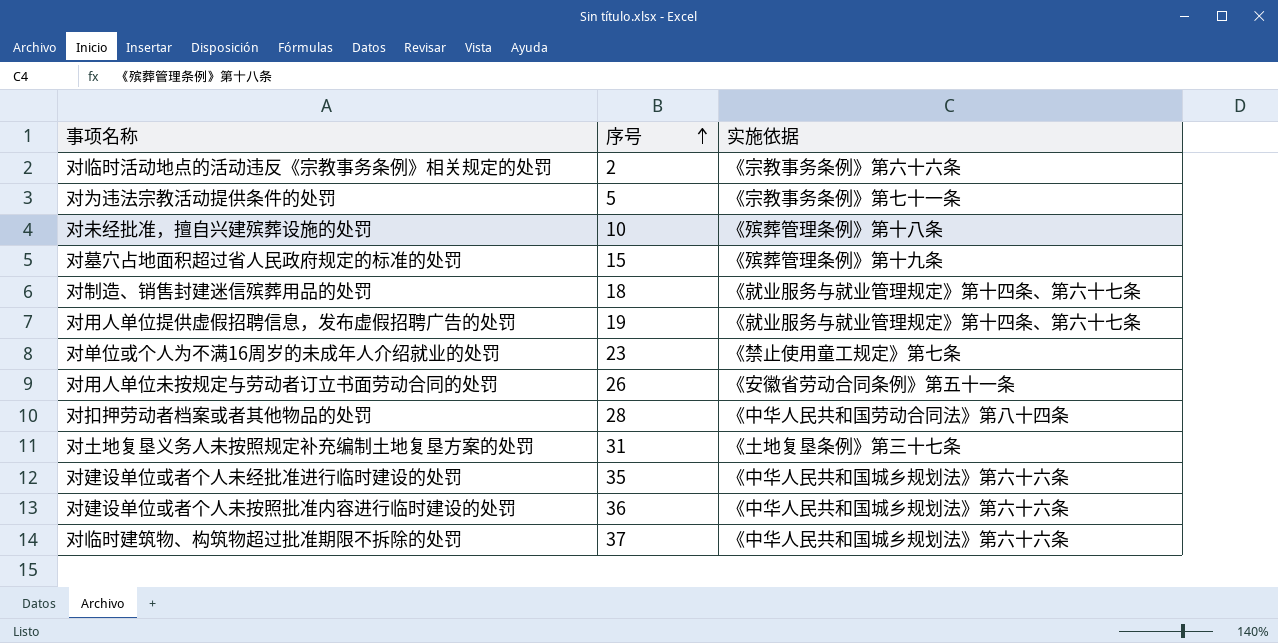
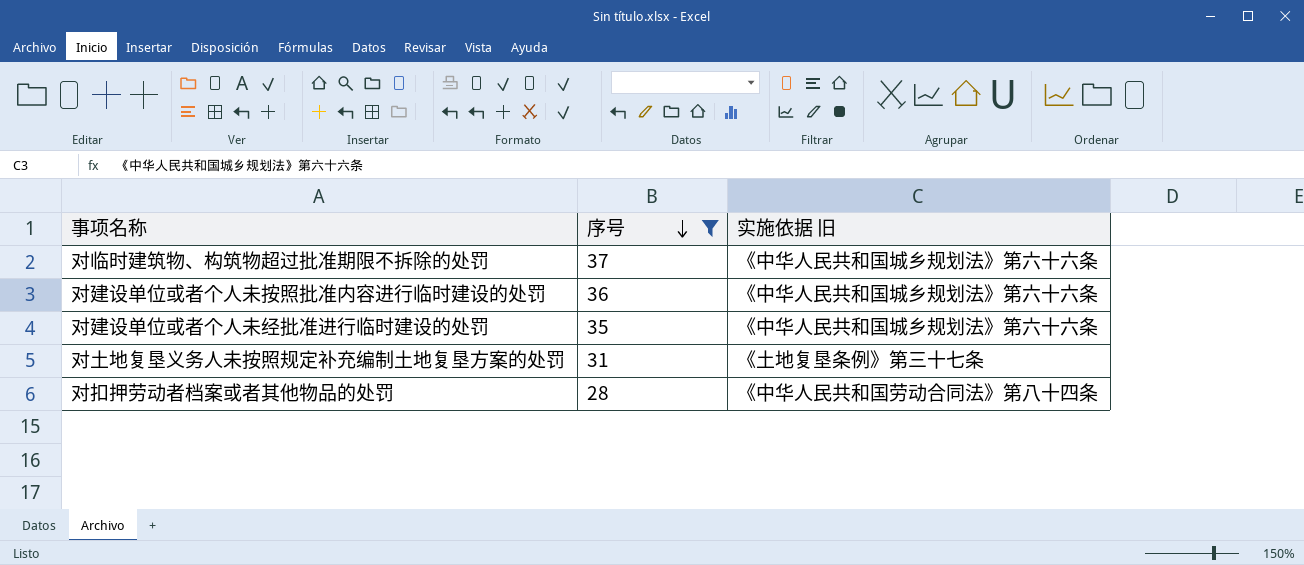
filter: none -> 序号 >= 28
row order: 序号 ascending -> 序号 descending
column name: 实施依据 -> 实施依据 旧

